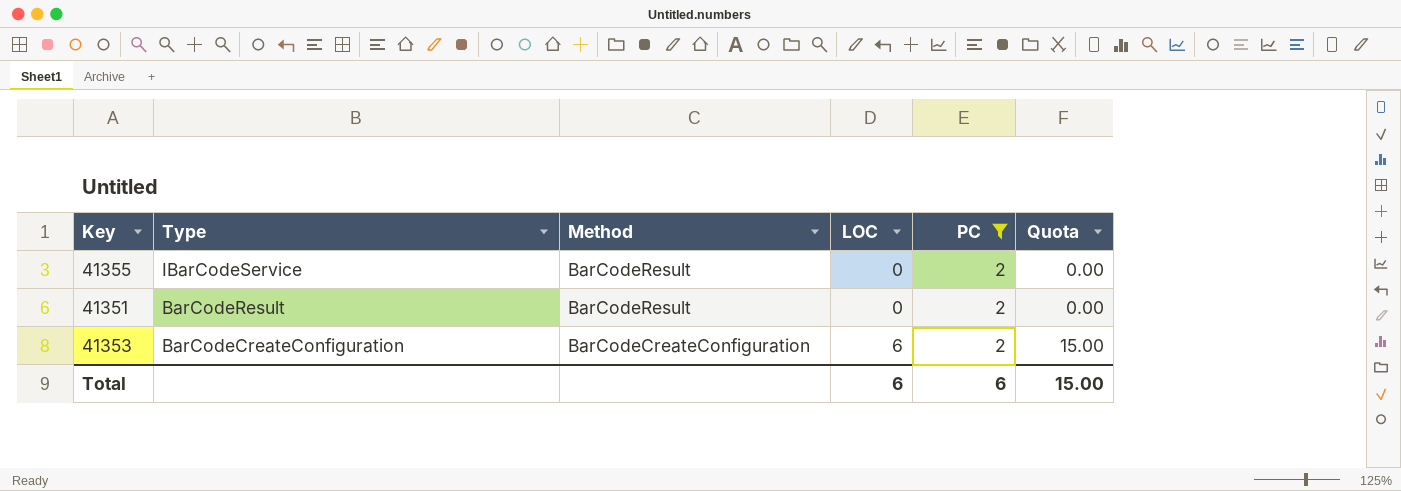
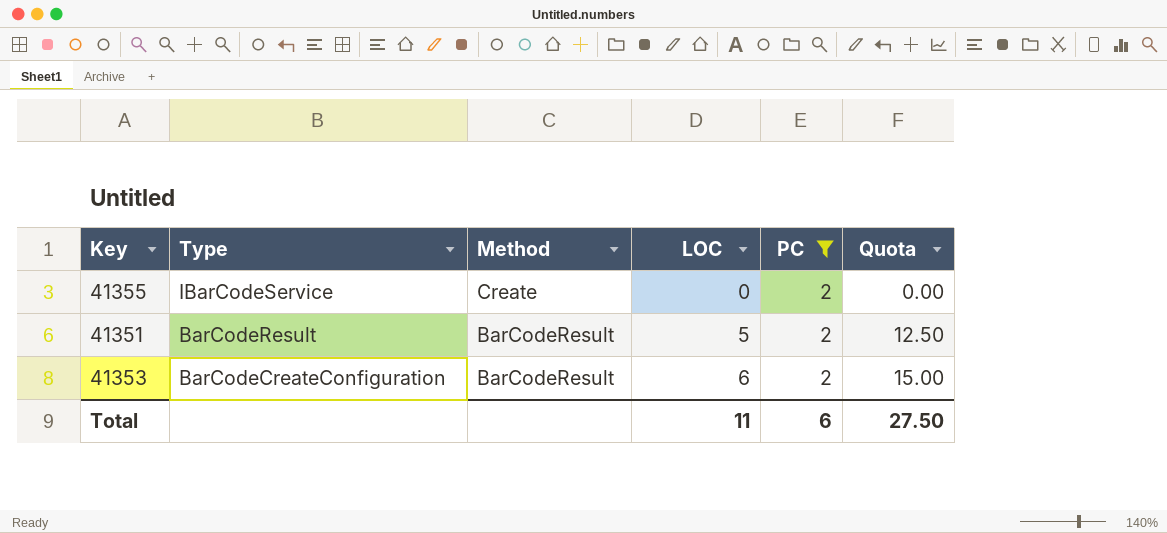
41355 | Method: BarCodeResult -> Create
41351 | LOC: 0 -> 5
41351 | Quota: 0.00 -> 12.50
41353 | Method: BarCodeCreateConfiguration -> BarCodeResult
Total | LOC: 6 -> 11
Total | Quota: 15.00 -> 27.50

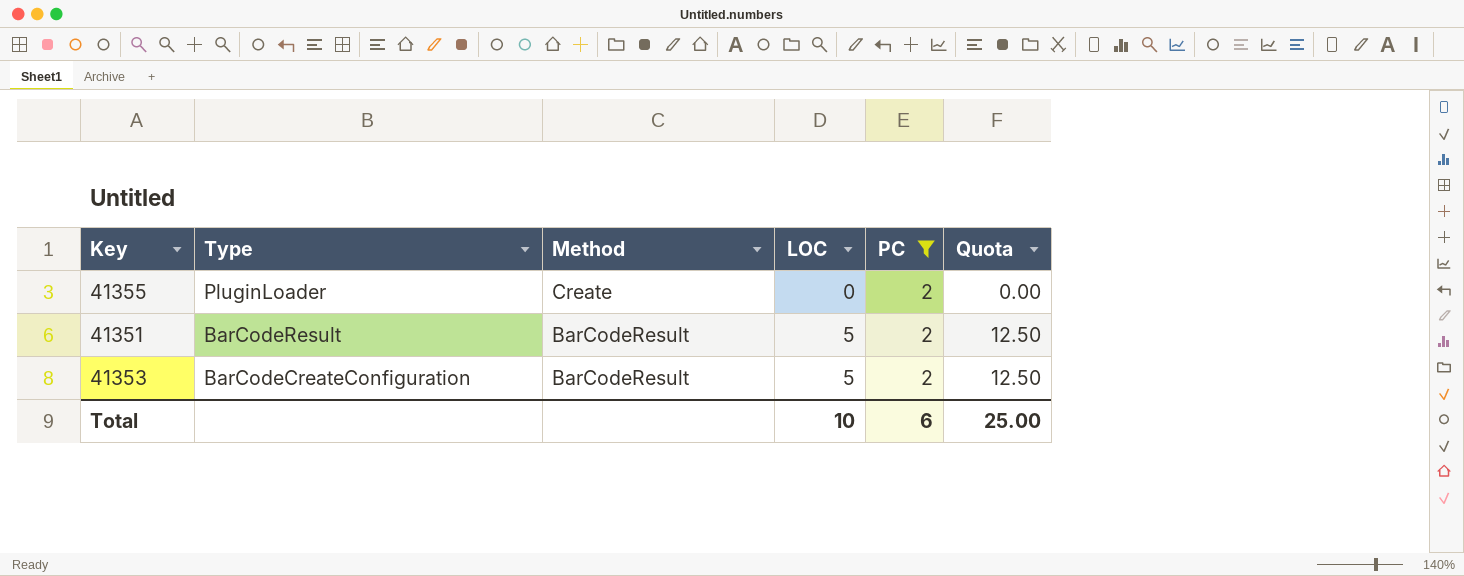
41355 | Type: IBarCodeService -> PluginLoader
41353 | LOC: 6 -> 5
41353 | Quota: 15.00 -> 12.50
Total | LOC: 11 -> 10
Total | Quota: 27.50 -> 25.00

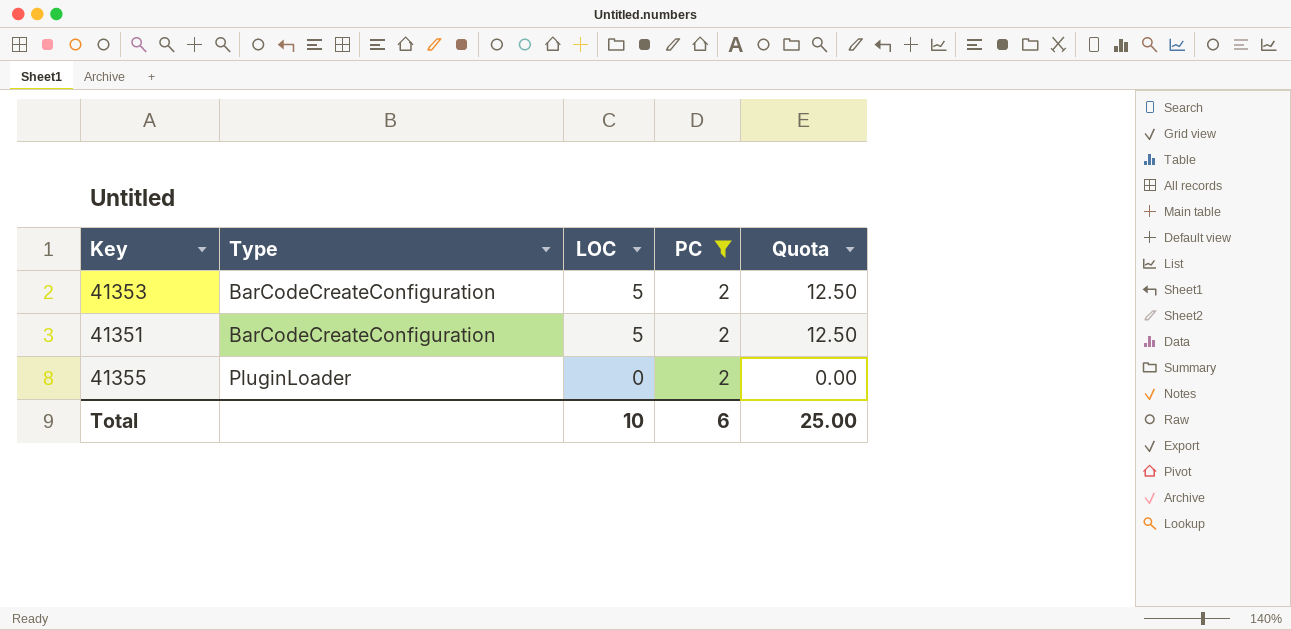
row order: Type descending -> Type ascending
column Method | position: 3 -> none
41351 | Type: BarCodeResult -> BarCodeCreateConfiguration

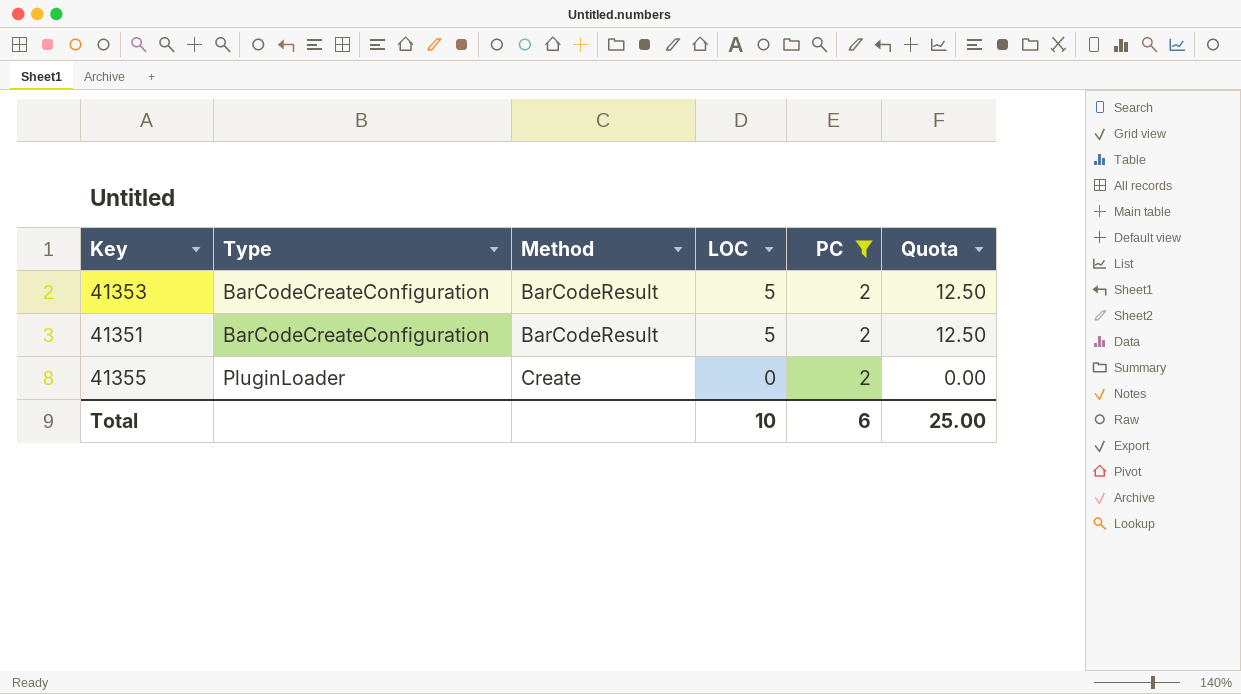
column Method | position: none -> 3

